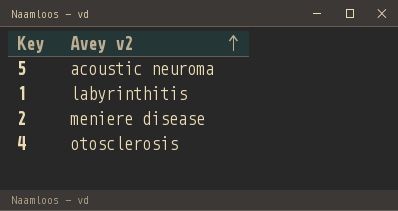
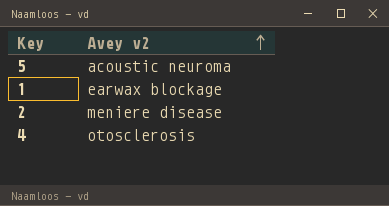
1 | Avey v2: labyrinthitis -> earwax blockage

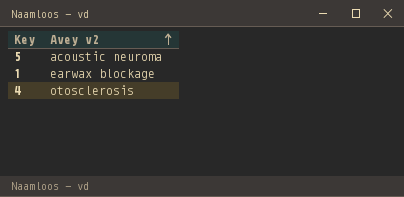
row 2: meniere disease -> none

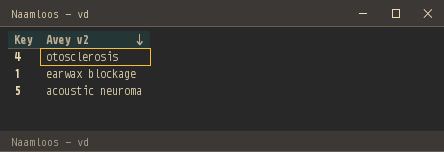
row order: Avey v2 ascending -> Avey v2 descending

